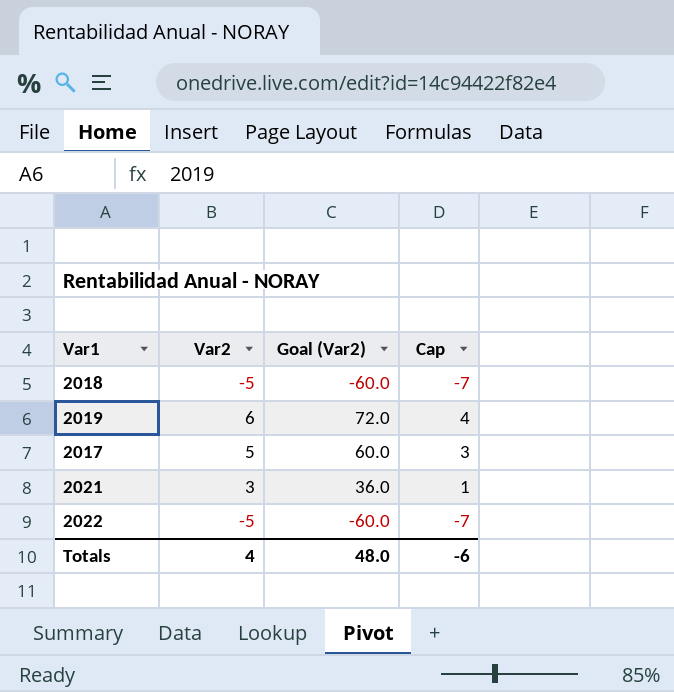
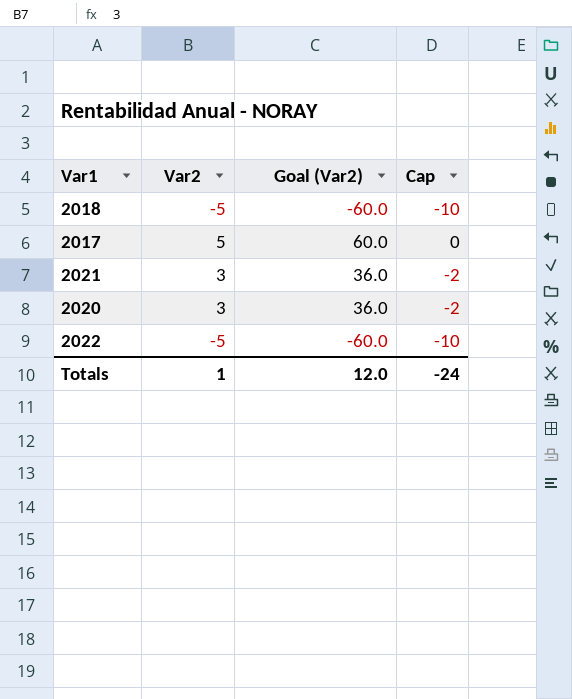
column Cap | formula: [Var2] - 2 -> [Var2] - 5
row 2019: 6 | 72.0 | 4 -> none
row 2020: none -> 3 | 36.0 | -2
Totals | Var2: 4 -> 1
Totals | Goal (Var2): 48.0 -> 12.0
Totals | Cap: -6 -> -24

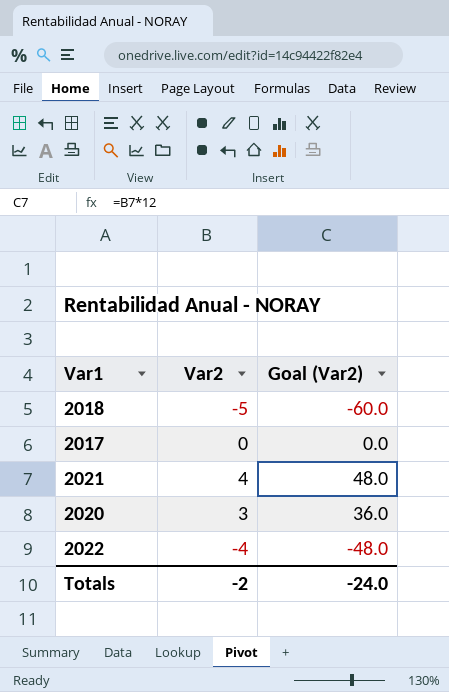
column Cap | formula: [Var2] - 5 -> none
2017 | Var2: 5 -> 0
2017 | Goal (Var2): 60.0 -> 0.0
2021 | Var2: 3 -> 4
2021 | Goal (Var2): 36.0 -> 48.0
2022 | Var2: -5 -> -4
2022 | Goal (Var2): -60.0 -> -48.0
Totals | Var2: 1 -> -2
Totals | Goal (Var2): 12.0 -> -24.0

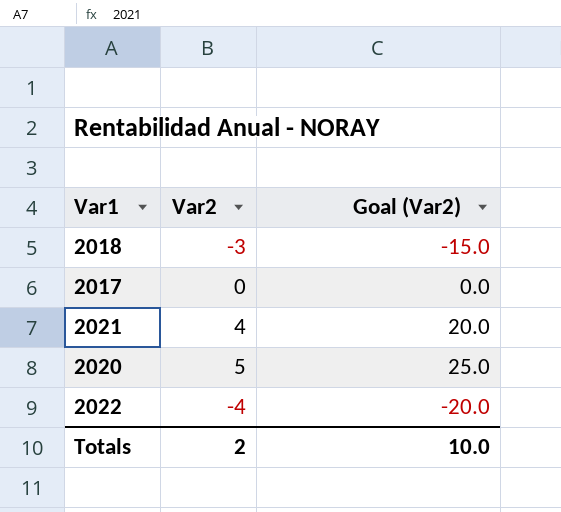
column Goal (Var2) | formula: [Var2] * 12 -> [Var2] * 5
2018 | Var2: -5 -> -3
2020 | Var2: 3 -> 5
Totals | Var2: -2 -> 2
Totals | Goal (Var2): -24.0 -> 10.0

